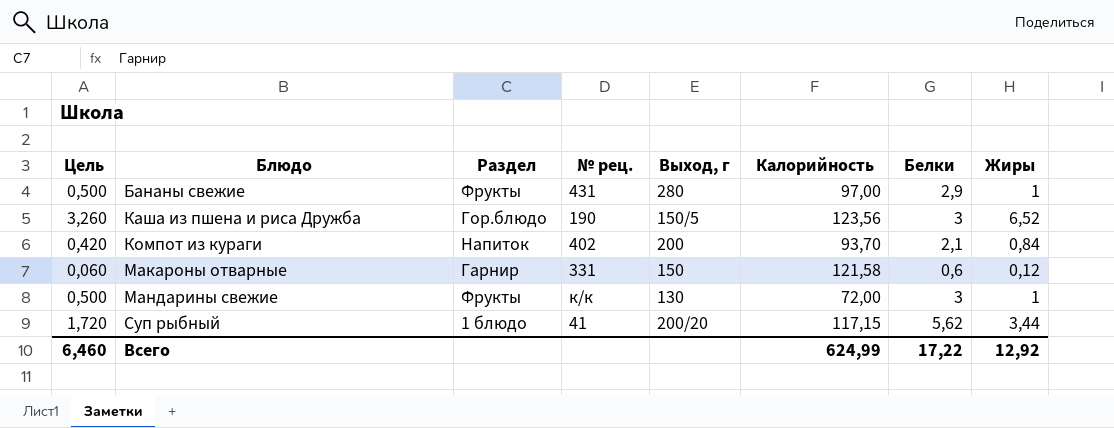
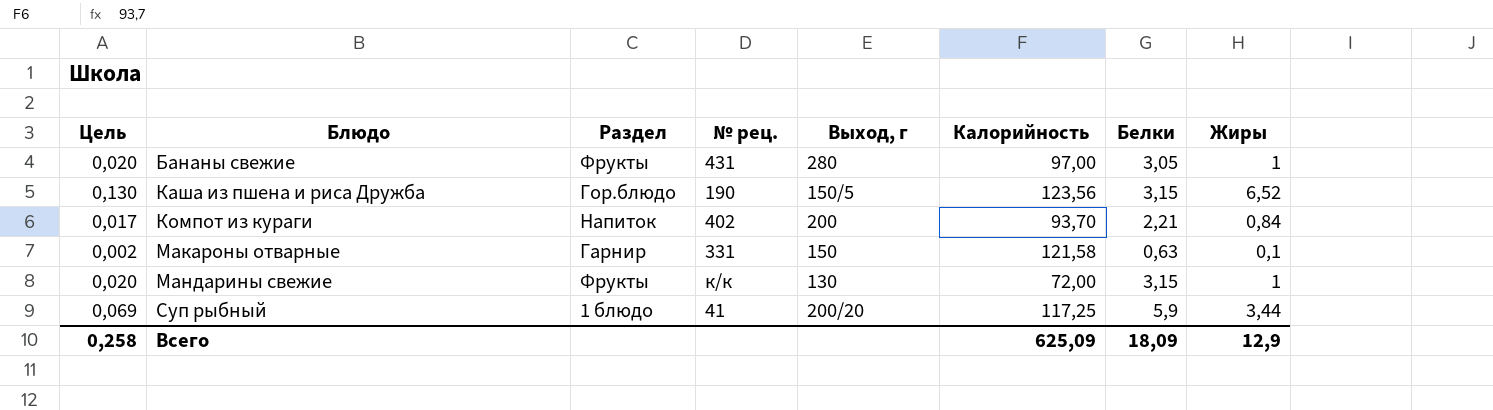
column Цель | formula: [Жиры] * 0,5 -> [Жиры] * 0,02
Бананы свежие | Белки: 2,9 -> 3,05
Каша из пшена и риса Дружба | Белки: 3 -> 3,15
Компот из кураги | Белки: 2,1 -> 2,21
Макароны отварные | Белки: 0,6 -> 0,63
Макароны отварные | Жиры: 0,12 -> 0,1
Мандарины свежие | Белки: 3 -> 3,15
Суп рыбный | Калорийность: 117,15 -> 117,25
Суп рыбный | Белки: 5,62 -> 5,9
Всего | Цель: 6,460 -> 0,258
Всего | Калорийность: 624,99 -> 625,09
Всего | Белки: 17,22 -> 18,09
Всего | Жиры: 12,92 -> 12,9

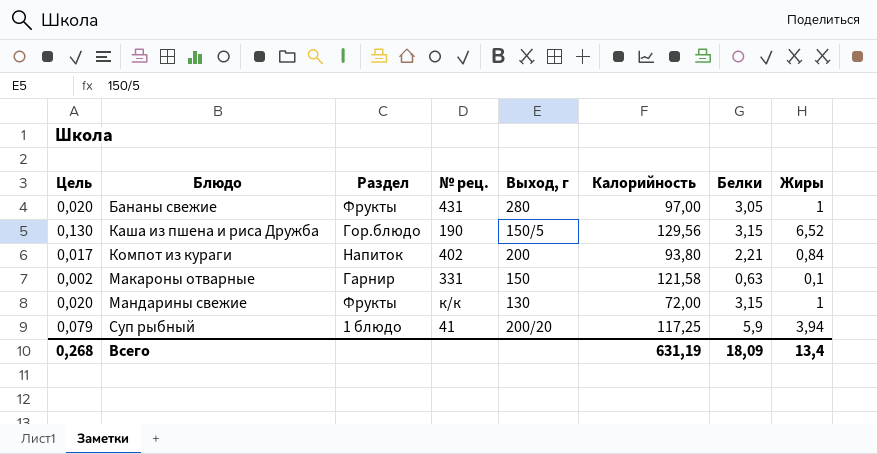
Каша из пшена и риса Дружба | Калорийность: 123,56 -> 129,56
Компот из кураги | Калорийность: 93,70 -> 93,80
Суп рыбный | Цель: 0,069 -> 0,079
Суп рыбный | Жиры: 3,44 -> 3,94
Всего | Цель: 0,258 -> 0,268
Всего | Калорийность: 625,09 -> 631,19
Всего | Жиры: 12,9 -> 13,4

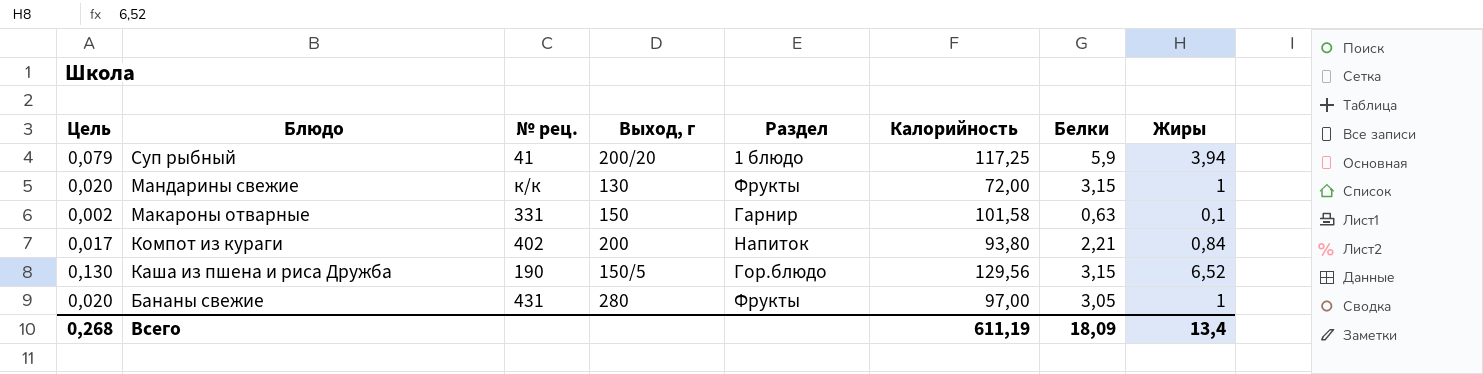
row order: Блюдо ascending -> Блюдо descending
column Раздел | position: 3 -> 5
Макароны отварные | Калорийность: 121,58 -> 101,58
Всего | Калорийность: 631,19 -> 611,19

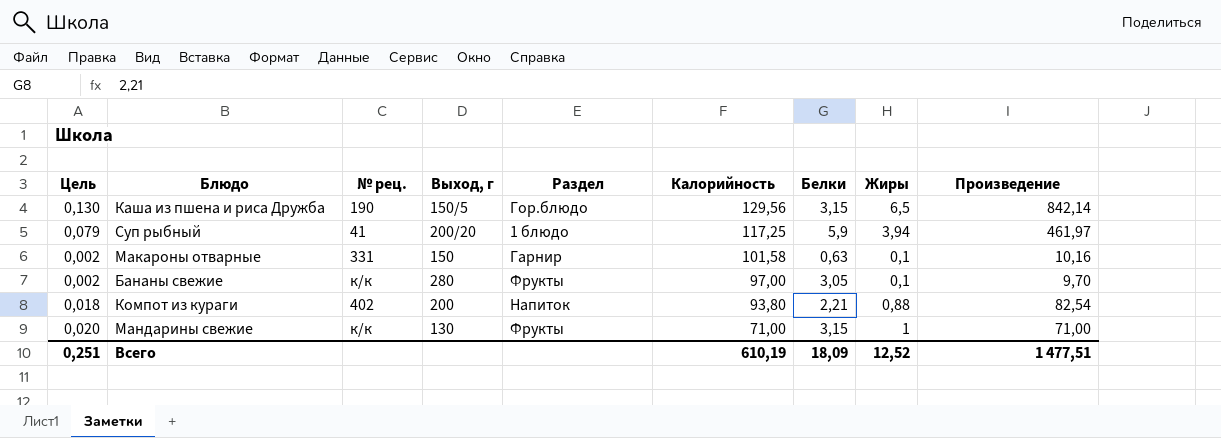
row order: Блюдо descending -> Калорийность descending
column Произведение | formula: none -> [Калорийность] * [Жиры]
Каша из пшена и риса Дружба | Жиры: 6,52 -> 6,5
Бананы свежие | Цель: 0,020 -> 0,002
Бананы свежие | № рец.: 431 -> к/к
Бананы свежие | Жиры: 1 -> 0,1
Компот из кураги | Цель: 0,017 -> 0,018
Компот из кураги | Жиры: 0,84 -> 0,88
Мандарины свежие | Калорийность: 72,00 -> 71,00
Всего | Цель: 0,268 -> 0,251
Всего | Калорийность: 611,19 -> 610,19
Всего | Жиры: 13,4 -> 12,52

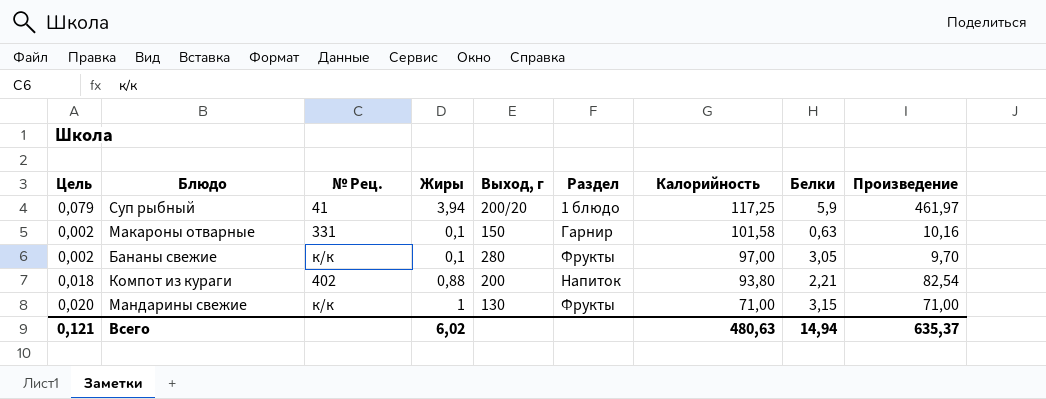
column name: № рец. -> № Рец.
column Жиры | position: 8 -> 4
row Каша из пшена и риса Дружба: 0,130 | 190 | 150/5 | Гор.блюдо | 129,56 | 3,15 | 6,5 | 842,14 -> none
Всего | Цель: 0,251 -> 0,121
Всего | Жиры: 12,52 -> 6,02
Всего | Калорийность: 610,19 -> 480,63
Всего | Белки: 18,09 -> 14,94
Всего | Произведение: 1 477,51 -> 635,37

